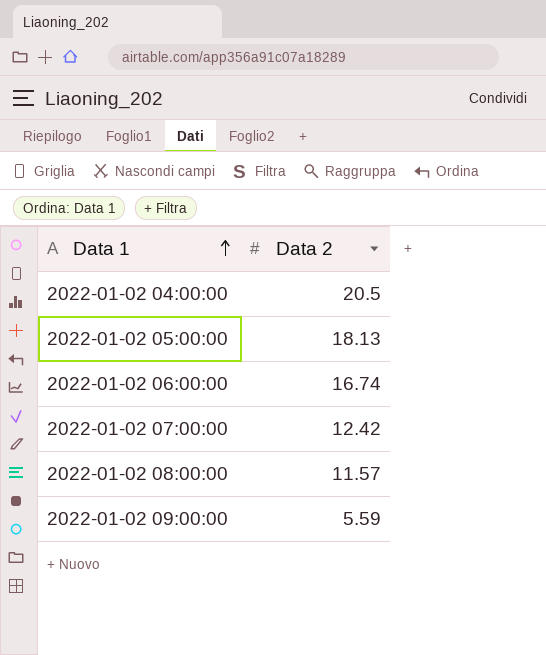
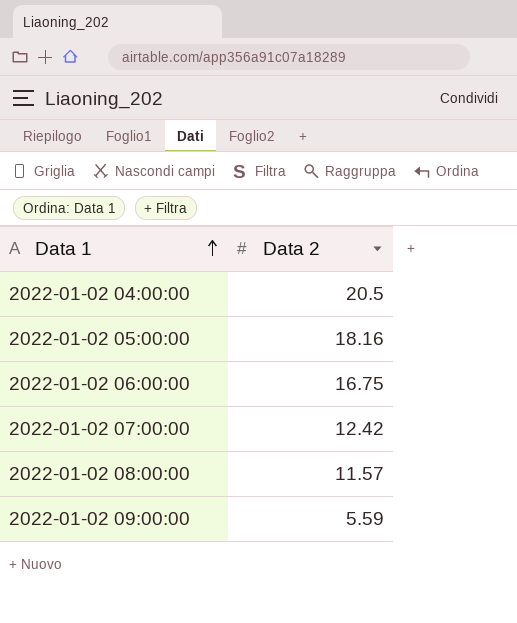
2022-01-02 05:00:00 | Data 2: 18.13 -> 18.16
2022-01-02 06:00:00 | Data 2: 16.74 -> 16.75

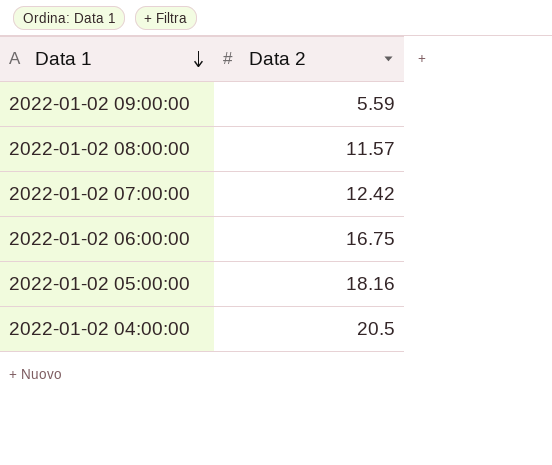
row order: Data 1 ascending -> Data 1 descending

